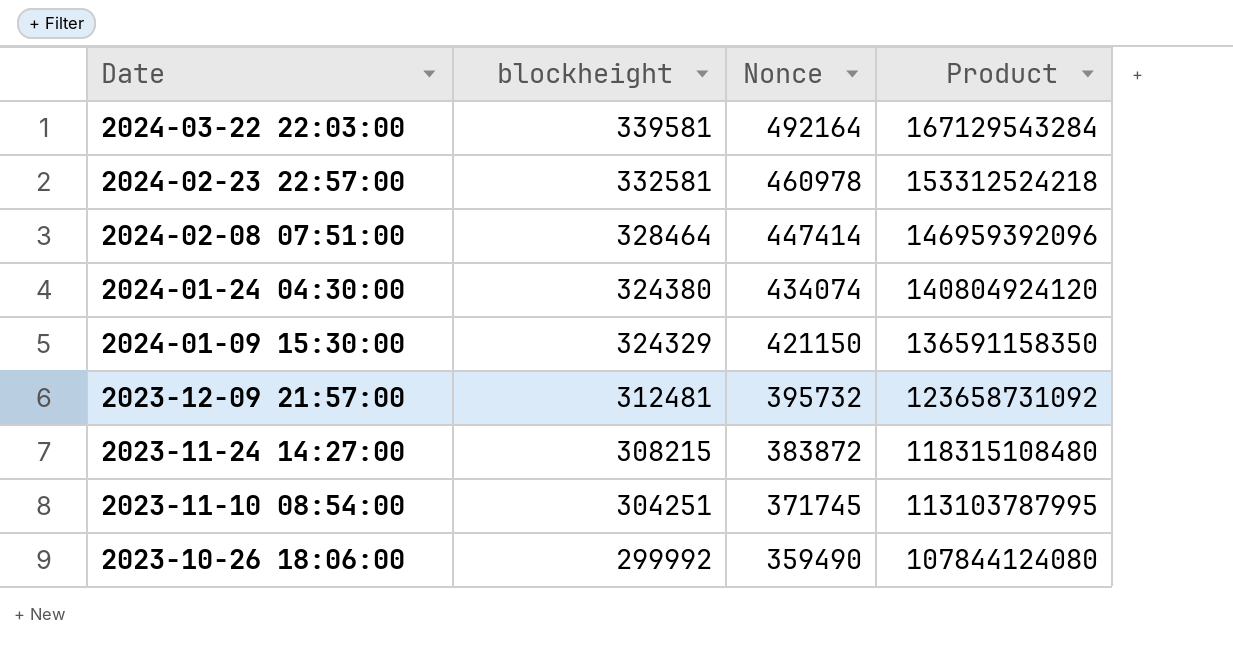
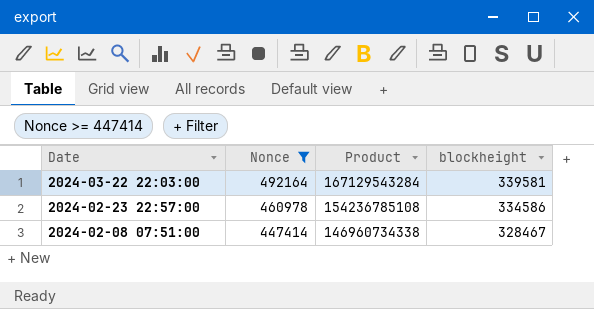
filter: none -> Nonce >= 447414
column blockheight | position: 2 -> 4
2024-02-23 22:57:00 | Product: 153312524218 -> 154236785108
2024-02-23 22:57:00 | blockheight: 332581 -> 334586
2024-02-08 07:51:00 | Product: 146959392096 -> 146960734338
2024-02-08 07:51:00 | blockheight: 328464 -> 328467

